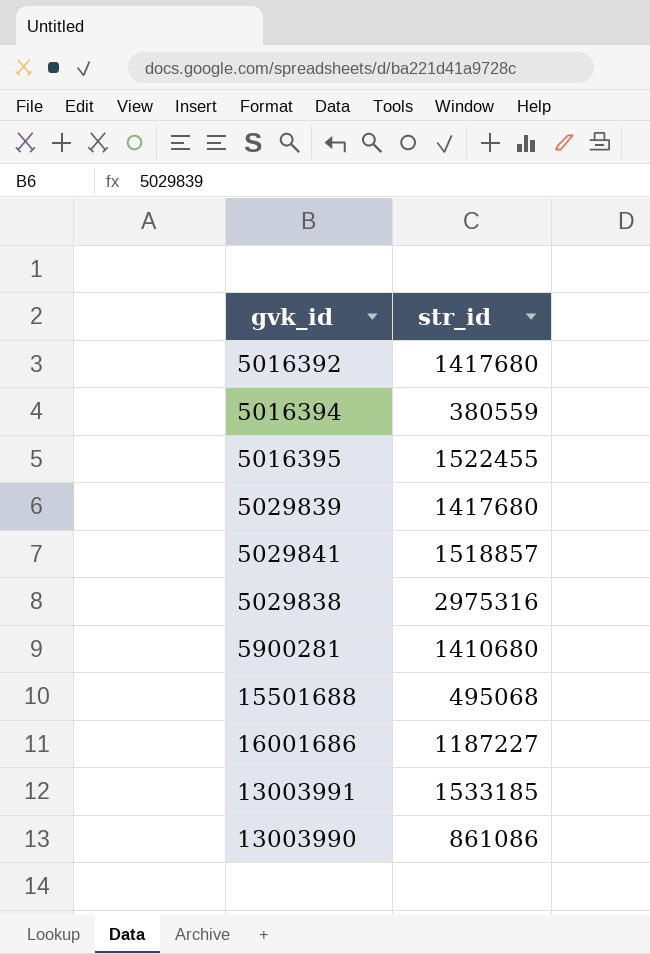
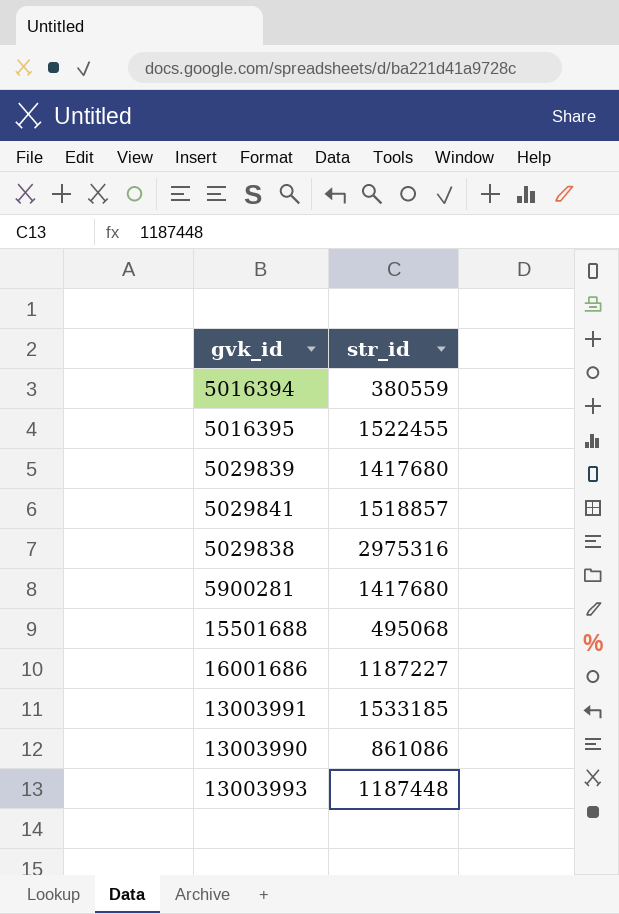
row 5016392: 1417680 -> none
5900281 | str_id: 1410680 -> 1417680
row 13003993: none -> 1187448

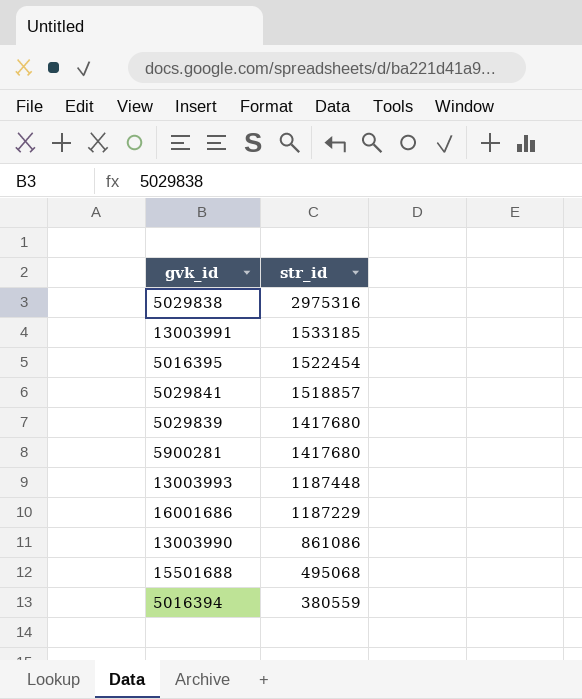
row order: none -> str_id descending
5016395 | str_id: 1522455 -> 1522454
16001686 | str_id: 1187227 -> 1187229

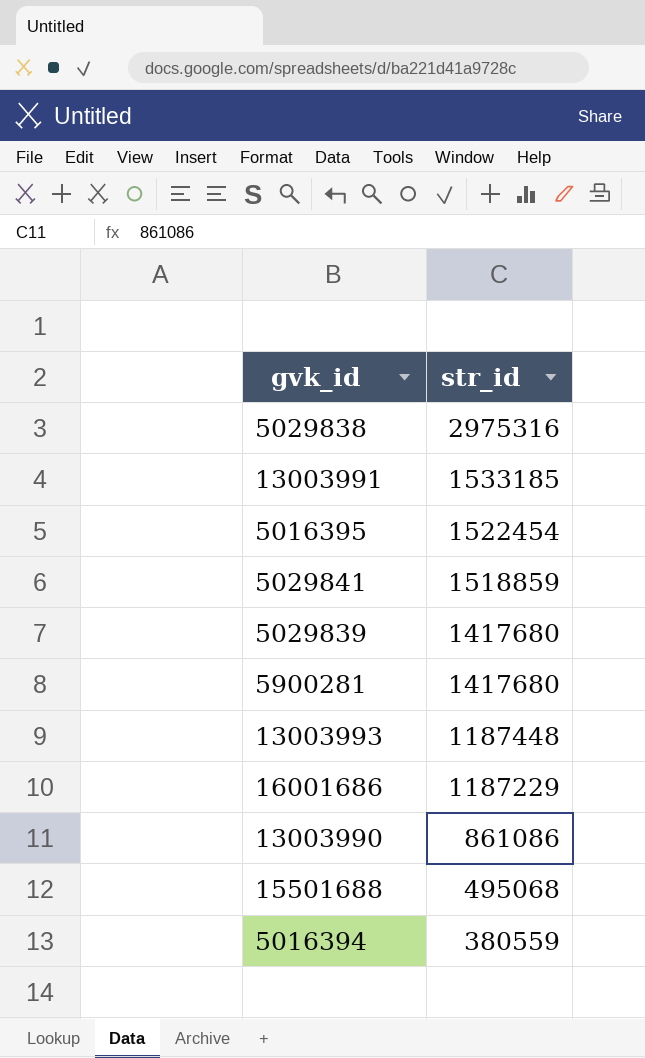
5029841 | str_id: 1518857 -> 1518859

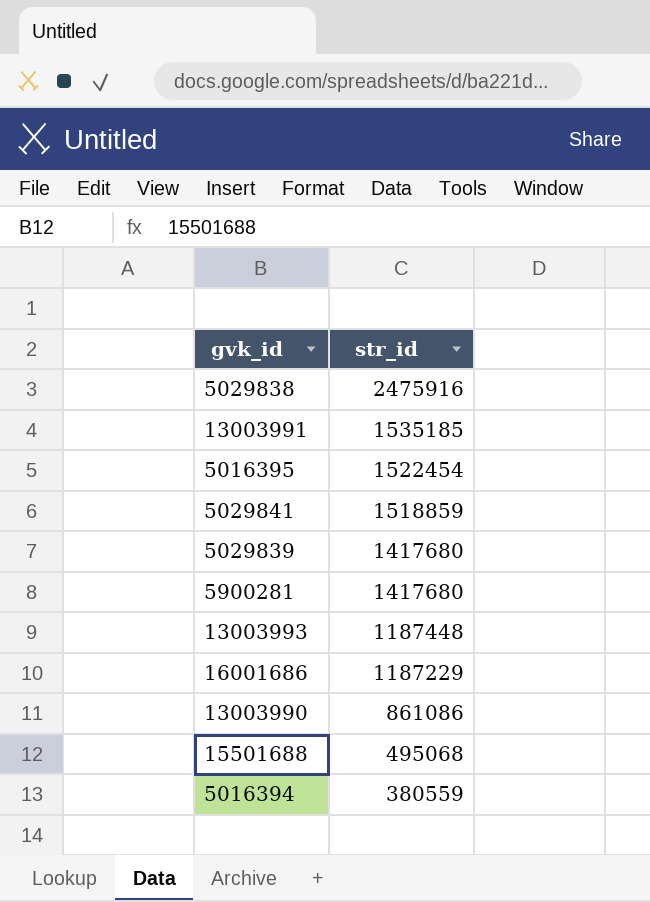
5029838 | str_id: 2975316 -> 2475916
13003991 | str_id: 1533185 -> 1535185

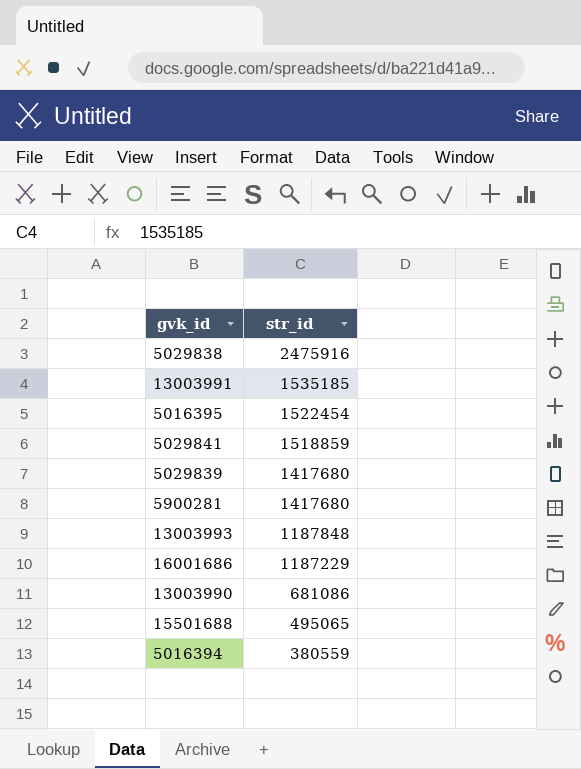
13003993 | str_id: 1187448 -> 1187848
13003990 | str_id: 861086 -> 681086
15501688 | str_id: 495068 -> 495065

